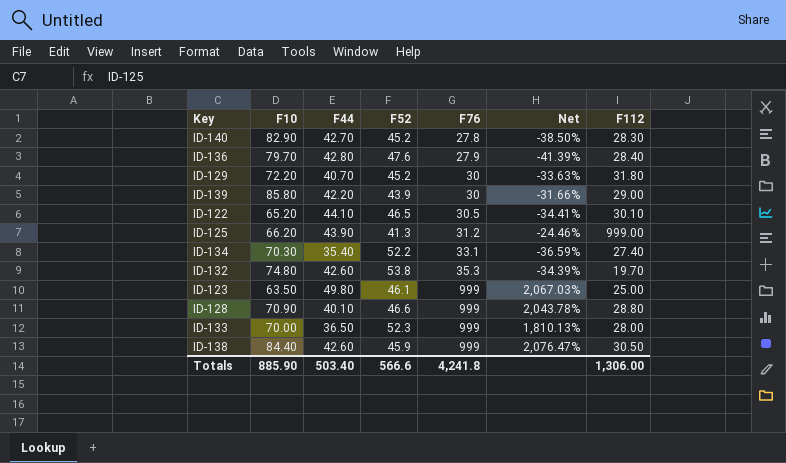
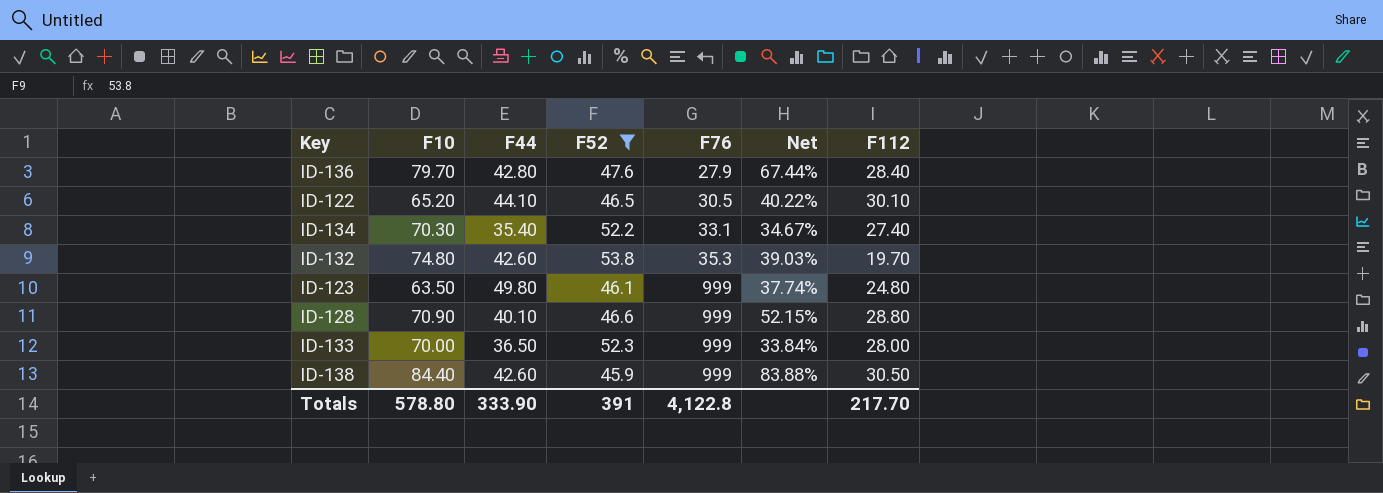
filter: none -> F52 >= 45.9
column Net | formula: ([F76] - [F52]) / [F52] -> ([F10] - [F52]) / [F52]
ID-123 | F112: 25.00 -> 24.80
Totals | F10: 885.90 -> 578.80
Totals | F44: 503.40 -> 333.90
Totals | F52: 566.6 -> 391
Totals | F76: 4,241.8 -> 4,122.8
Totals | F112: 1,306.00 -> 217.70

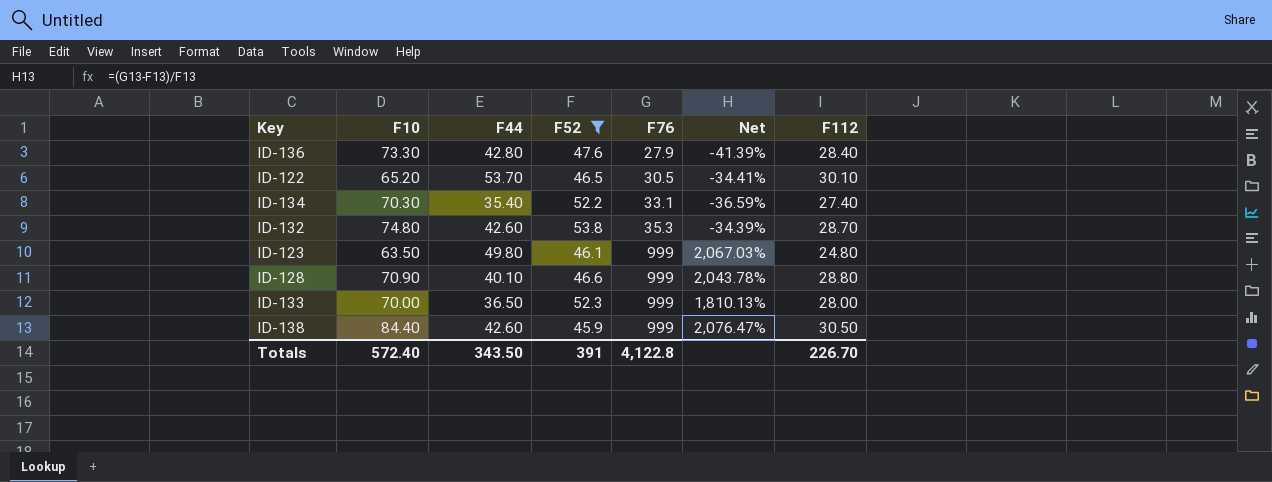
column Net | formula: ([F10] - [F52]) / [F52] -> ([F76] - [F52]) / [F52]
ID-136 | F10: 79.70 -> 73.30
ID-122 | F44: 44.10 -> 53.70
ID-132 | F112: 19.70 -> 28.70
Totals | F10: 578.80 -> 572.40
Totals | F44: 333.90 -> 343.50
Totals | F112: 217.70 -> 226.70

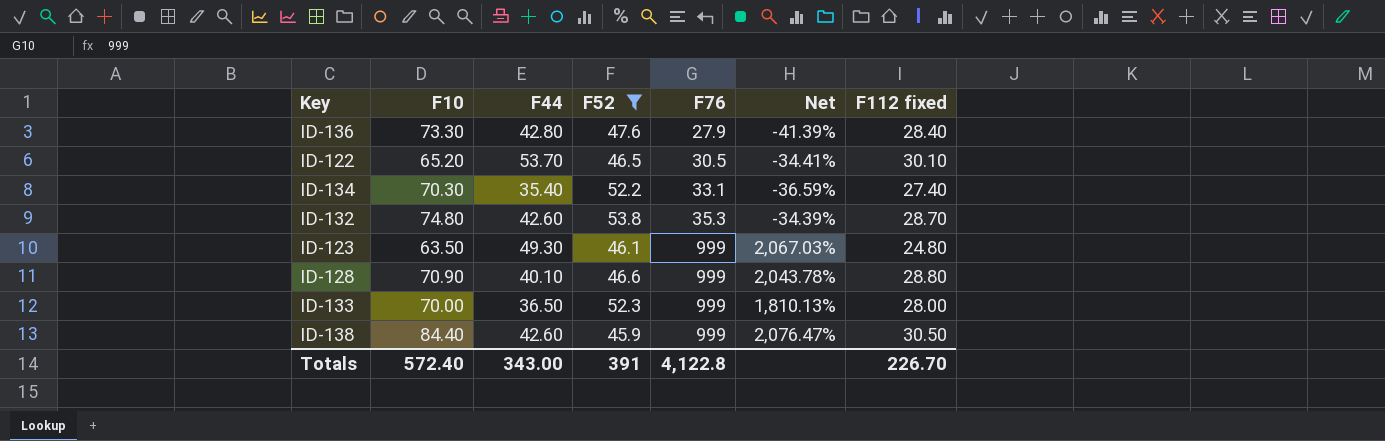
column name: F112 -> F112 fixed
ID-123 | F44: 49.80 -> 49.30
Totals | F44: 343.50 -> 343.00

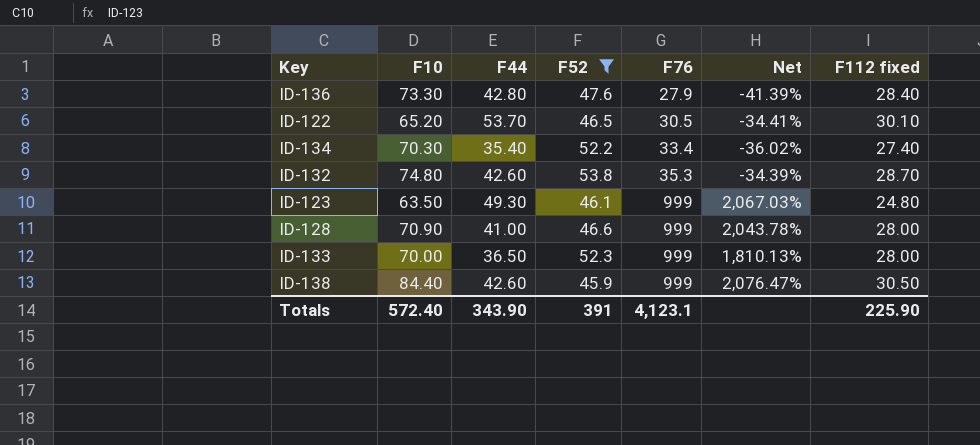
ID-134 | F76: 33.1 -> 33.4
ID-134 | Net: -36.59% -> -36.02%
ID-128 | F44: 40.10 -> 41.00
ID-128 | F112 fixed: 28.80 -> 28.00
Totals | F44: 343.00 -> 343.90
Totals | F76: 4,122.8 -> 4,123.1
Totals | F112 fixed: 226.70 -> 225.90

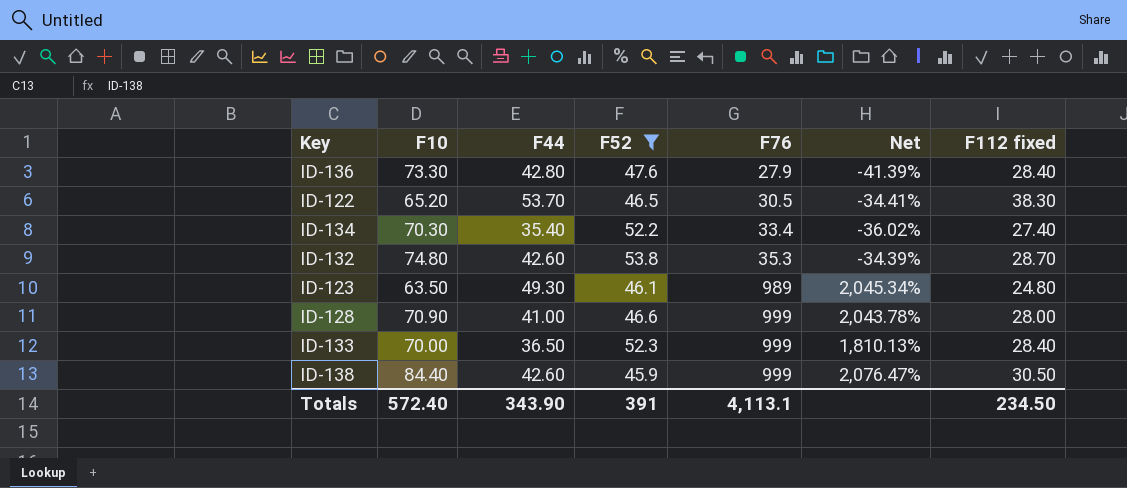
ID-122 | F112 fixed: 30.10 -> 38.30
ID-123 | F76: 999 -> 989
ID-123 | Net: 2,067.03% -> 2,045.34%
ID-133 | F112 fixed: 28.00 -> 28.40
Totals | F76: 4,123.1 -> 4,113.1
Totals | F112 fixed: 225.90 -> 234.50

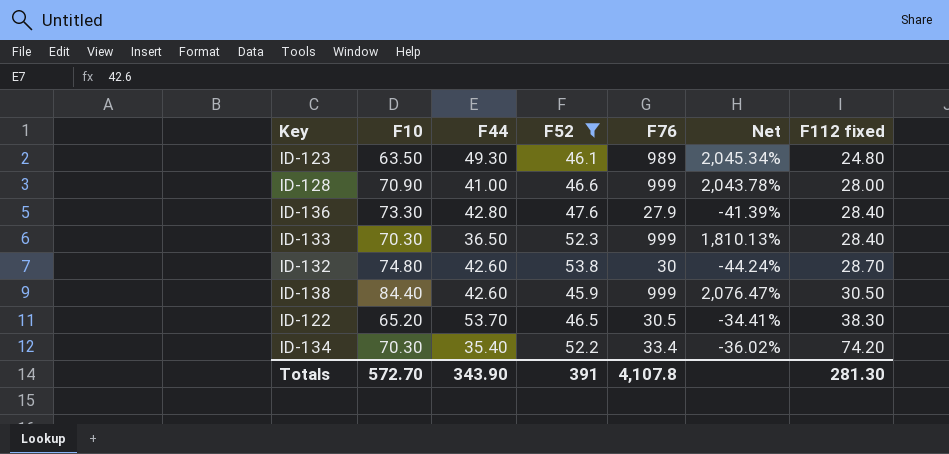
row order: F76 ascending -> F112 fixed ascending
ID-133 | F10: 70.00 -> 70.30
ID-132 | F76: 35.3 -> 30
ID-132 | Net: -34.39% -> -44.24%
ID-134 | F112 fixed: 27.40 -> 74.20
Totals | F10: 572.40 -> 572.70
Totals | F76: 4,113.1 -> 4,107.8
Totals | F112 fixed: 234.50 -> 281.30

